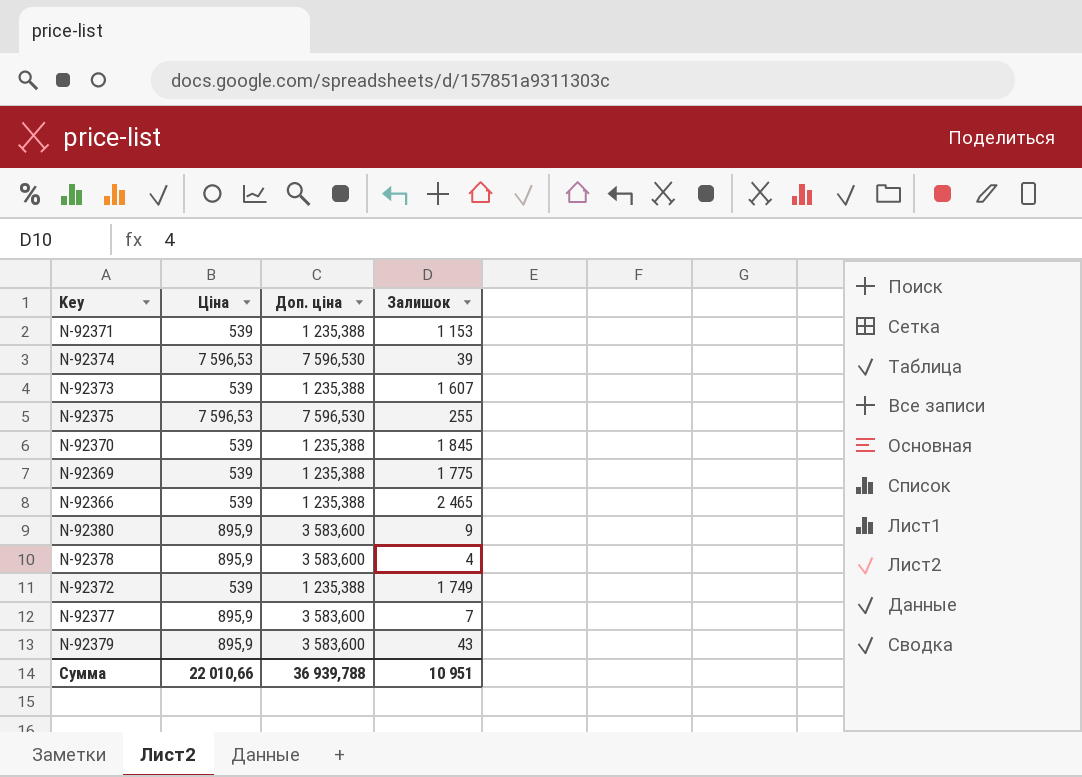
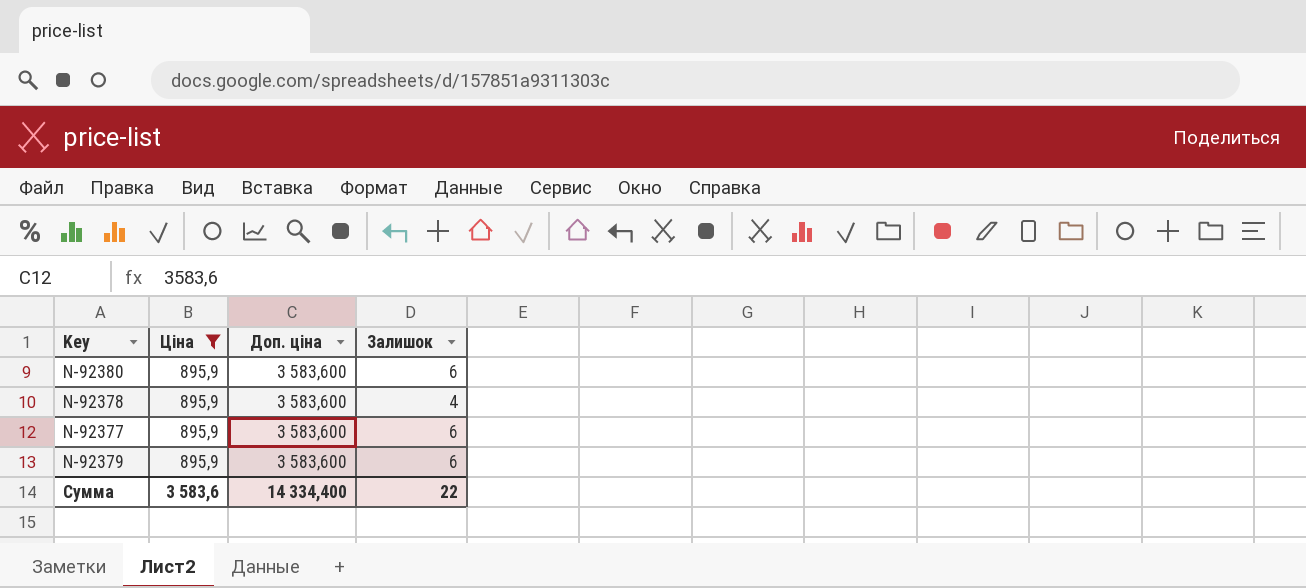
filter: none -> Ціна = 895,9
N-92380 | Залишок: 9 -> 6
N-92377 | Залишок: 7 -> 6
N-92379 | Залишок: 43 -> 6
Сумма | Ціна: 22 010,66 -> 3 583,6
Сумма | Доп. ціна: 36 939,788 -> 14 334,400
Сумма | Залишок: 10 951 -> 22

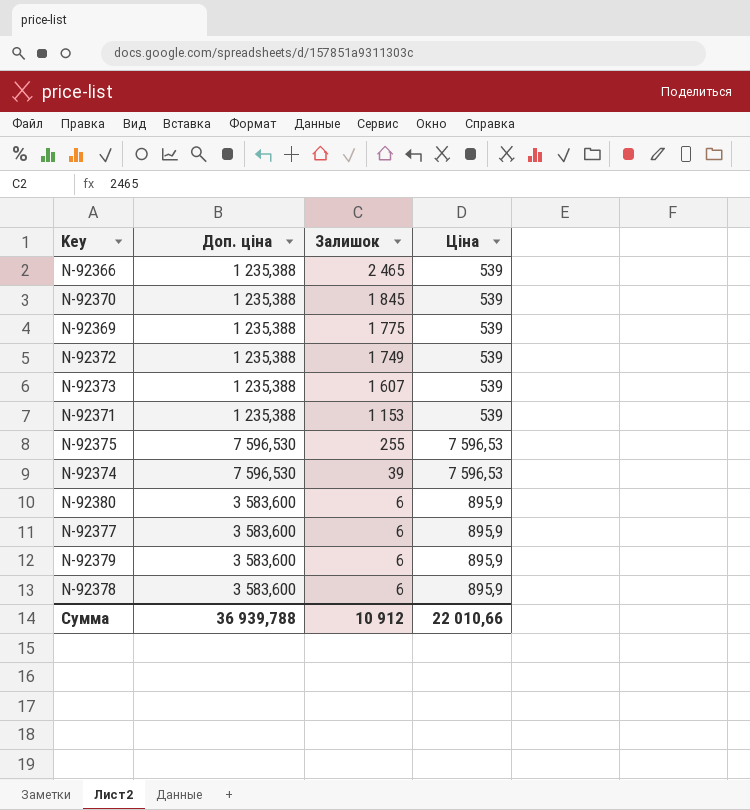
filter: Ціна = 895,9 -> none
row order: none -> Залишок descending
column Ціна | position: 2 -> 4
N-92378 | Залишок: 4 -> 6
Сумма | Доп. ціна: 14 334,400 -> 36 939,788
Сумма | Залишок: 22 -> 10 912
Сумма | Ціна: 3 583,6 -> 22 010,66

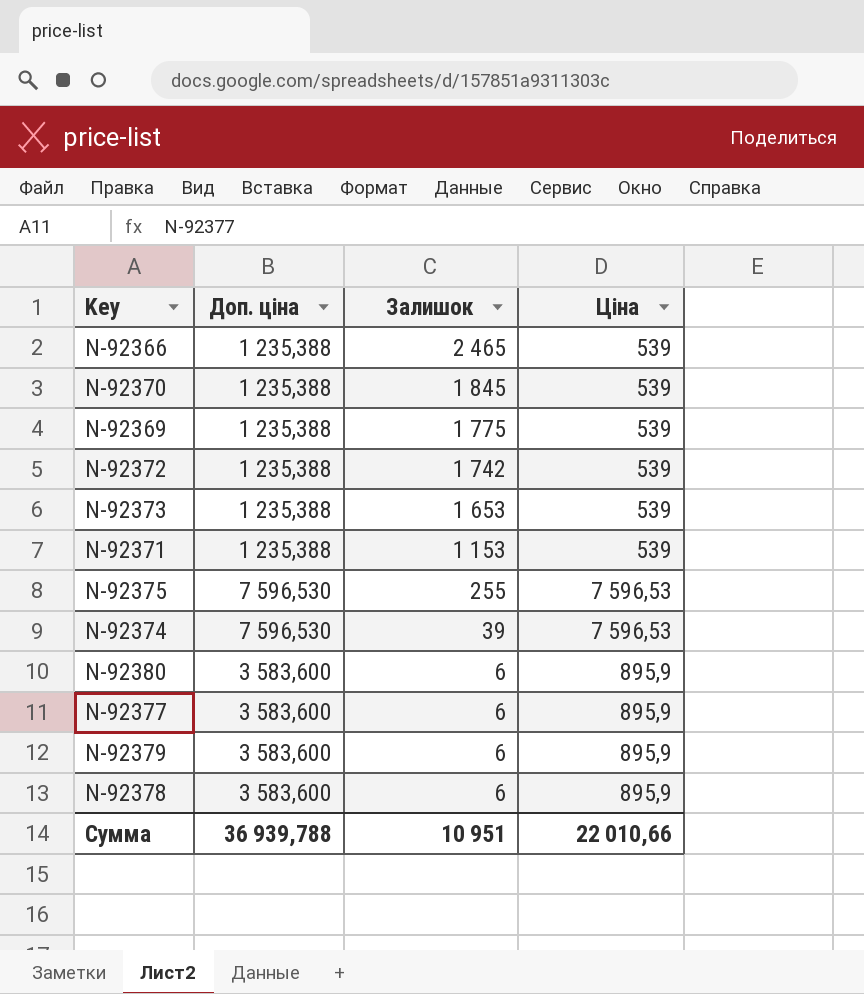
N-92372 | Залишок: 1 749 -> 1 742
N-92373 | Залишок: 1 607 -> 1 653
Сумма | Залишок: 10 912 -> 10 951

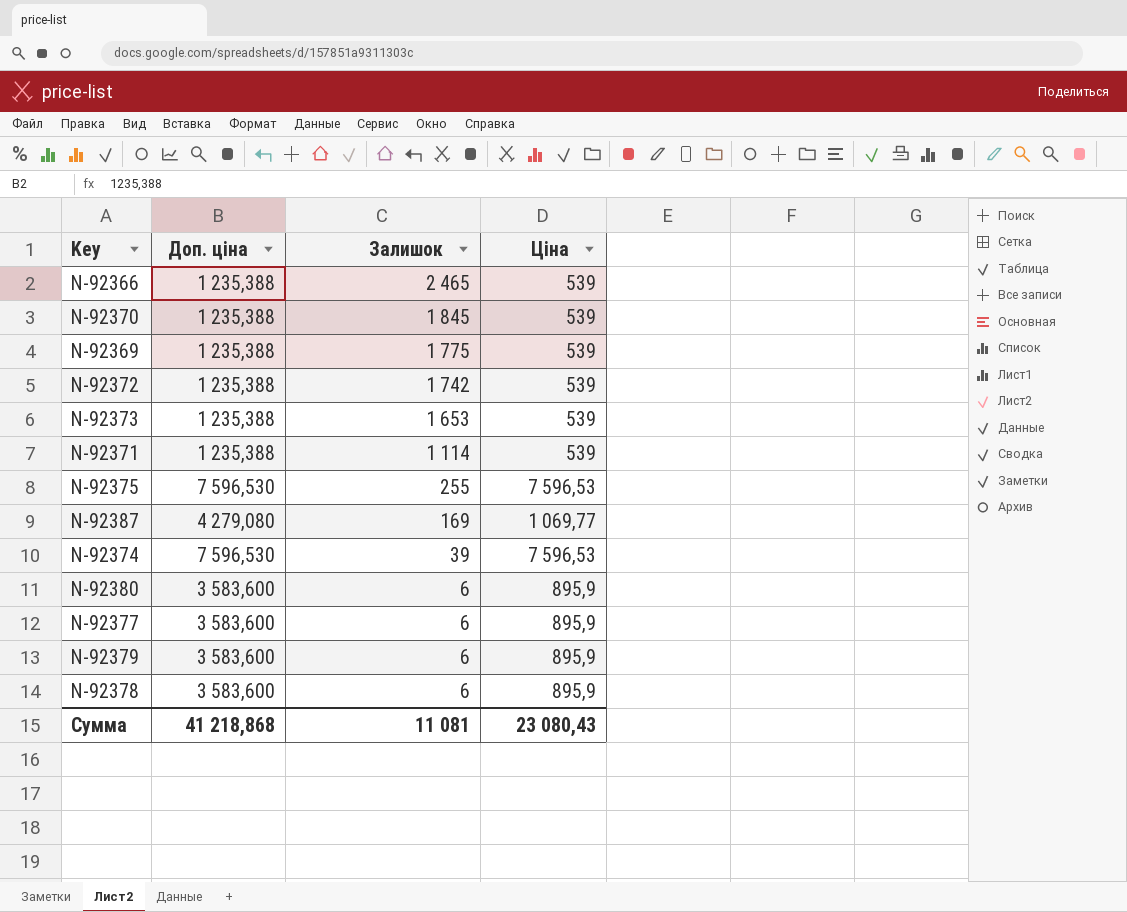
N-92371 | Залишок: 1 153 -> 1 114
row N-92387: none -> 4 279,080 | 169 | 1 069,77
Сумма | Доп. ціна: 36 939,788 -> 41 218,868
Сумма | Залишок: 10 951 -> 11 081
Сумма | Ціна: 22 010,66 -> 23 080,43

